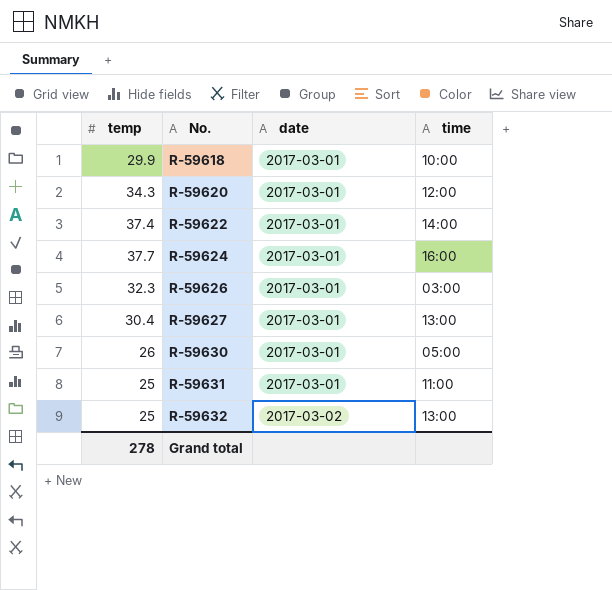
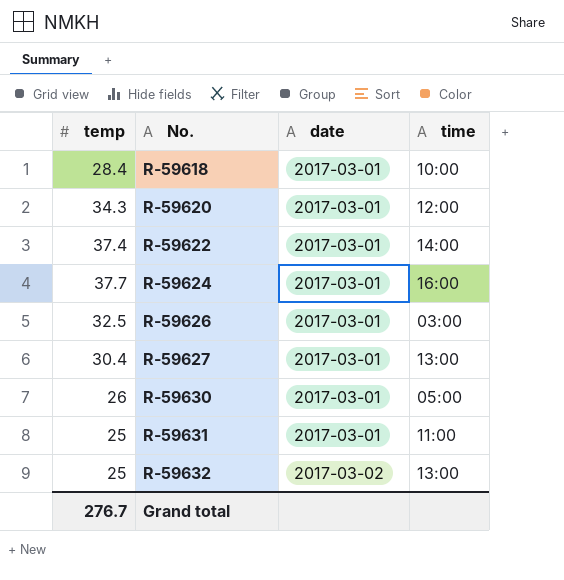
R-59618 | temp: 29.9 -> 28.4
R-59626 | temp: 32.3 -> 32.5
Grand total | temp: 278 -> 276.7

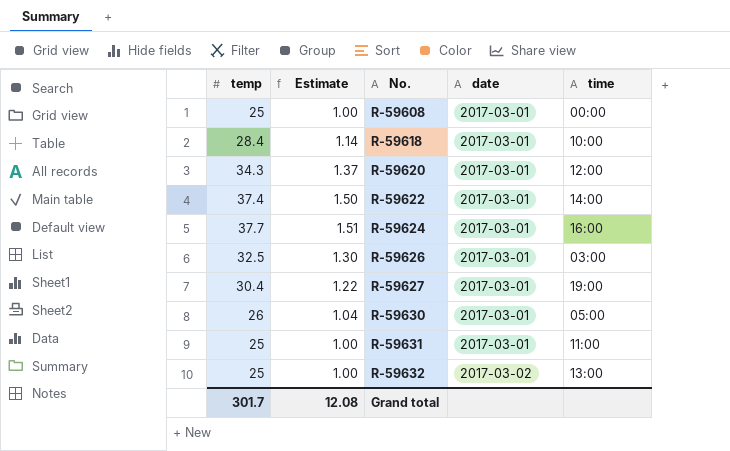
column Estimate | formula: none -> [temp] * 0.04
row R-59608: none -> 25 | 1.00 | 2017-03-01 | 00:00
R-59627 | time: 13:00 -> 19:00
Grand total | temp: 276.7 -> 301.7

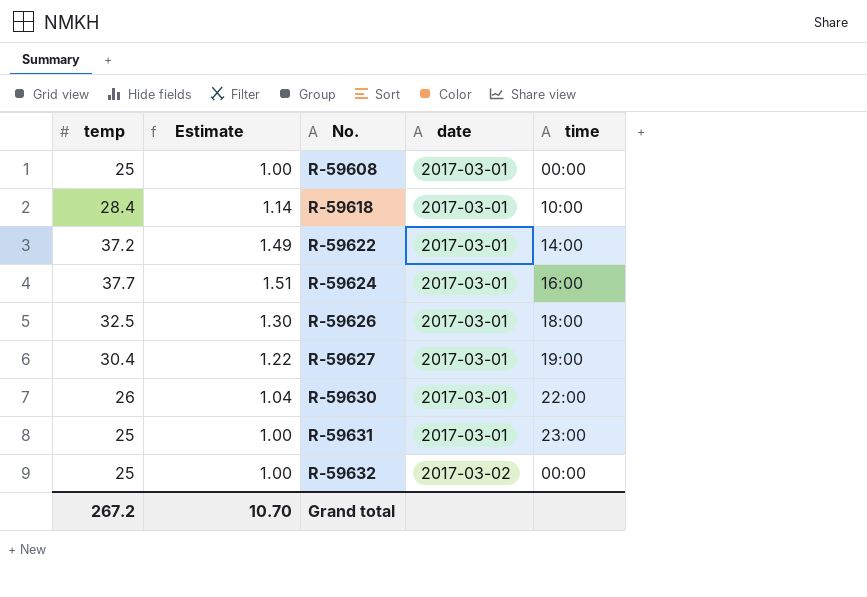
row R-59620: 34.3 | 1.37 | 2017-03-01 | 12:00 -> none
R-59622 | temp: 37.4 -> 37.2
R-59622 | Estimate: 1.50 -> 1.49
R-59626 | time: 03:00 -> 18:00
R-59630 | time: 05:00 -> 22:00
R-59631 | time: 11:00 -> 23:00
R-59632 | time: 13:00 -> 00:00
Grand total | temp: 301.7 -> 267.2
Grand total | Estimate: 12.08 -> 10.70

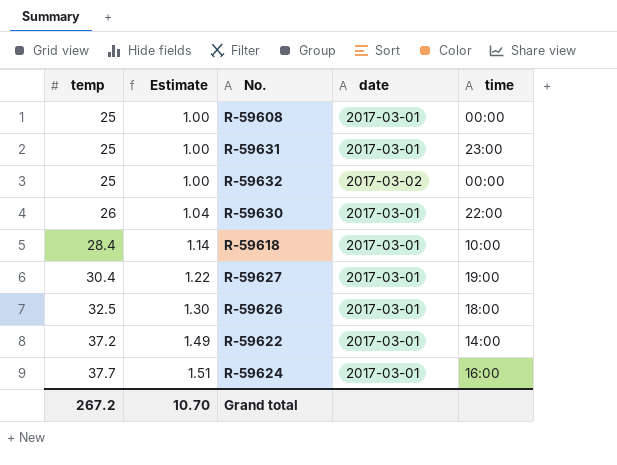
row order: No. ascending -> temp ascending

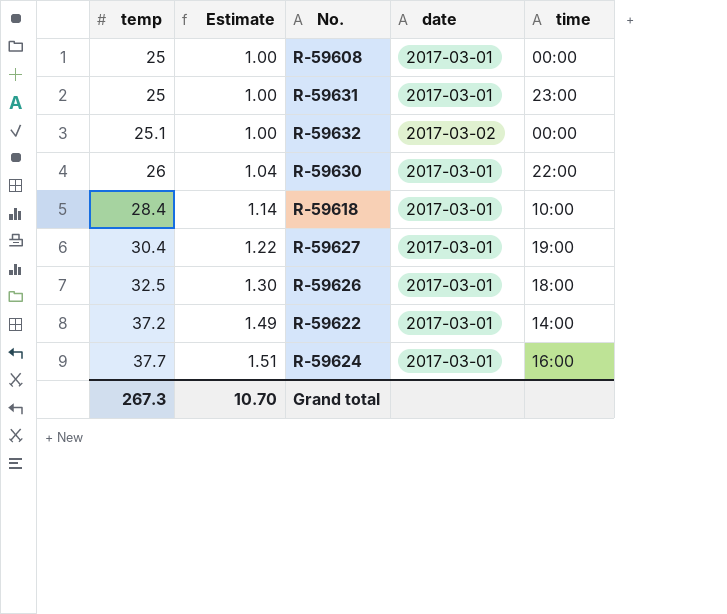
R-59632 | temp: 25 -> 25.1
Grand total | temp: 267.2 -> 267.3

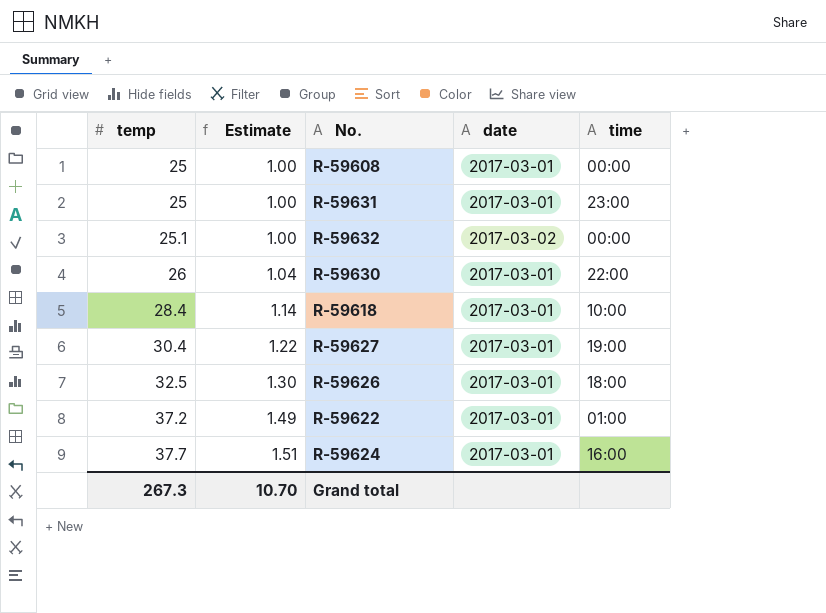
R-59622 | time: 14:00 -> 01:00

